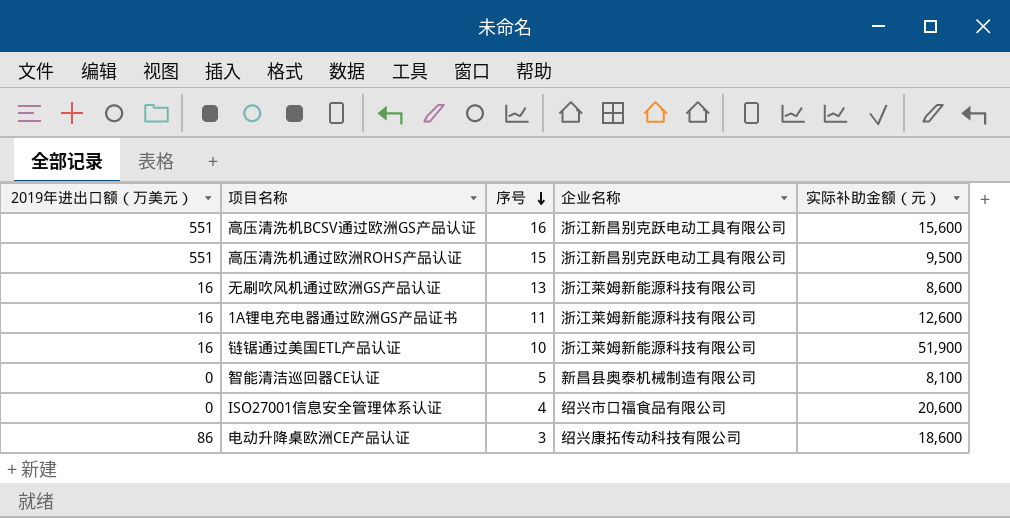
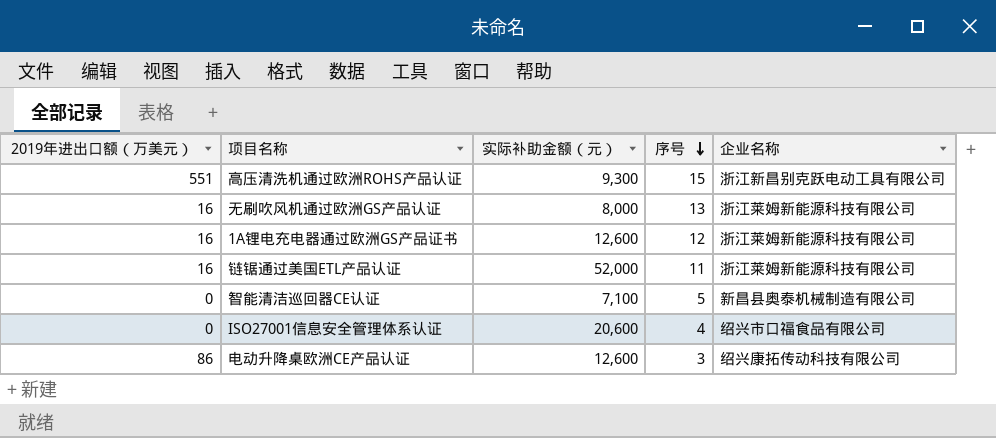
column 实际补助金额（元） | position: 5 -> 3
row 高压清洗机BCSV通过欧洲GS产品认证: 551 | 16 | 浙江新昌别克跃电动工具有限公司 | 15,600 -> none
高压清洗机通过欧洲ROHS产品认证 | 实际补助金额（元）: 9,500 -> 9,300
无刷吹风机通过欧洲GS产品认证 | 实际补助金额（元）: 8,600 -> 8,000
1A锂电充电器通过欧洲GS产品证书 | 序号: 11 -> 12
链锯通过美国ETL产品认证 | 实际补助金额（元）: 51,900 -> 52,000
链锯通过美国ETL产品认证 | 序号: 10 -> 11
智能清洁巡回器CE认证 | 实际补助金额（元）: 8,100 -> 7,100
电动升降桌欧洲CE产品认证 | 实际补助金额（元）: 18,600 -> 12,600

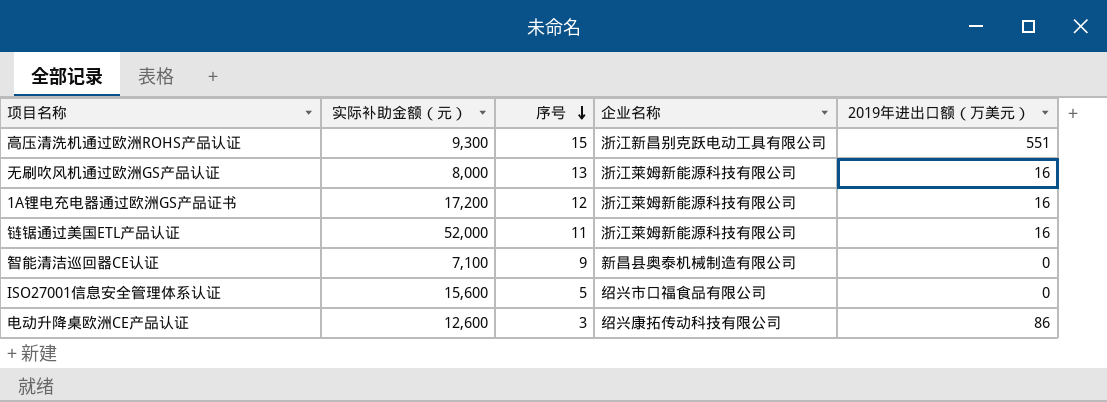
column 2019年进出口额（万美元） | position: 1 -> 5
1A锂电充电器通过欧洲GS产品证书 | 实际补助金额（元）: 12,600 -> 17,200
智能清洁巡回器CE认证 | 序号: 5 -> 9
ISO27001信息安全管理体系认证 | 实际补助金额（元）: 20,600 -> 15,600
ISO27001信息安全管理体系认证 | 序号: 4 -> 5

